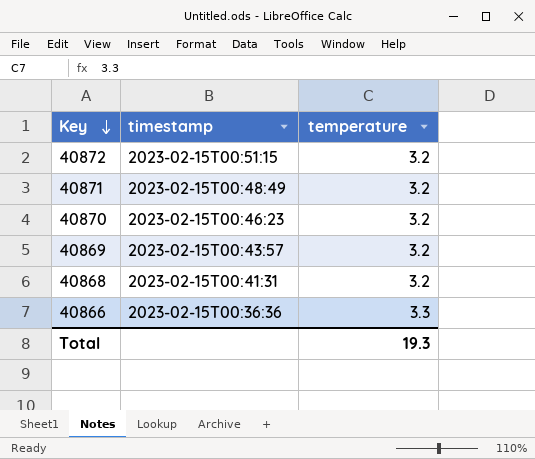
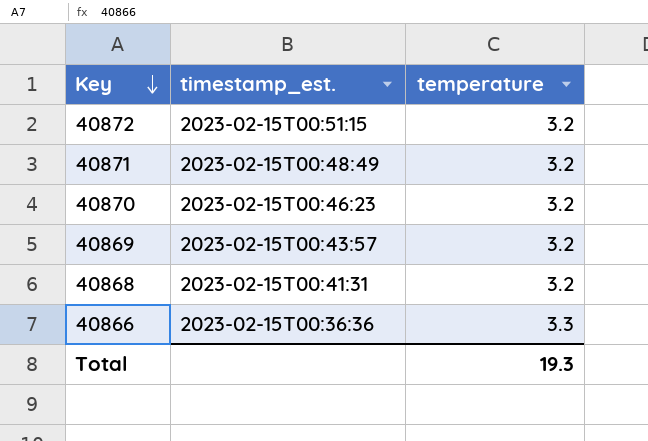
column name: timestamp -> timestamp_est.

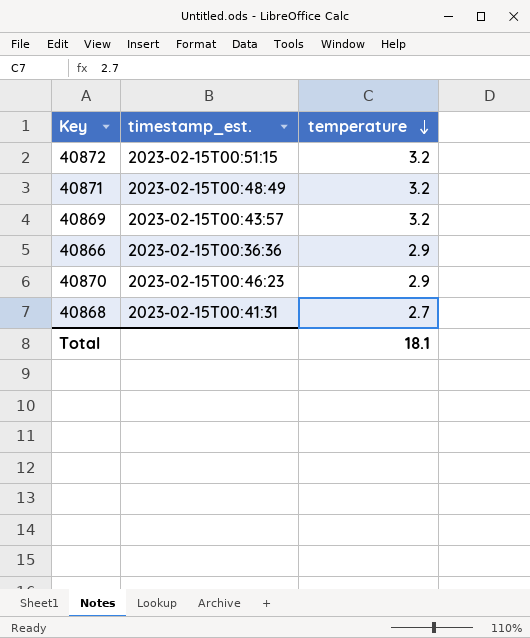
row order: Key descending -> temperature descending
40866 | temperature: 3.3 -> 2.9
40870 | temperature: 3.2 -> 2.9
40868 | temperature: 3.2 -> 2.7
Total | temperature: 19.3 -> 18.1

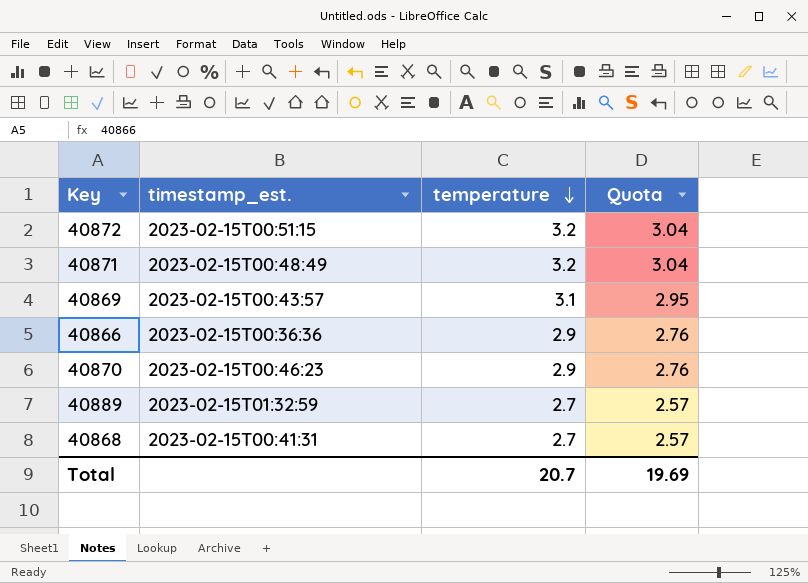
column Quota | formula: none -> [temperature] * 0.95
40869 | temperature: 3.2 -> 3.1
row 40889: none -> 2023-02-15T01:32:59 | 2.7 | 2.57
Total | temperature: 18.1 -> 20.7

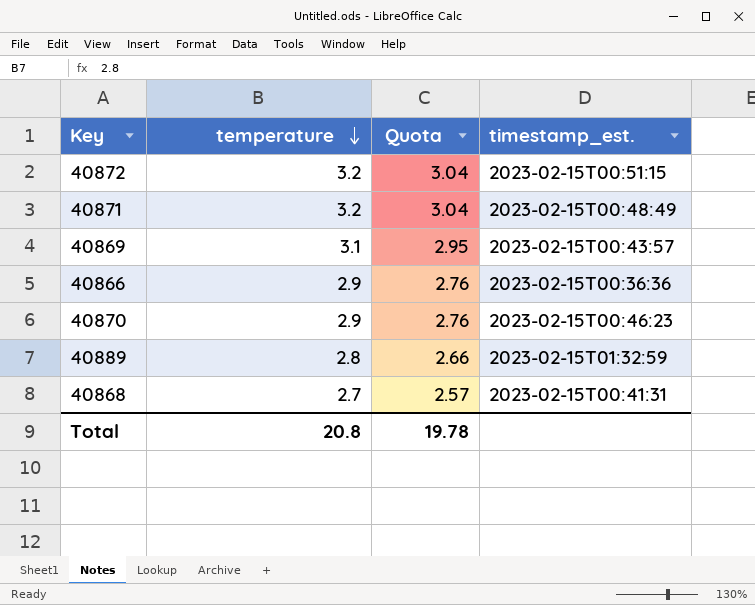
column timestamp_est. | position: 2 -> 4
40889 | temperature: 2.7 -> 2.8
40889 | Quota: 2.57 -> 2.66
Total | temperature: 20.7 -> 20.8
Total | Quota: 19.69 -> 19.78

